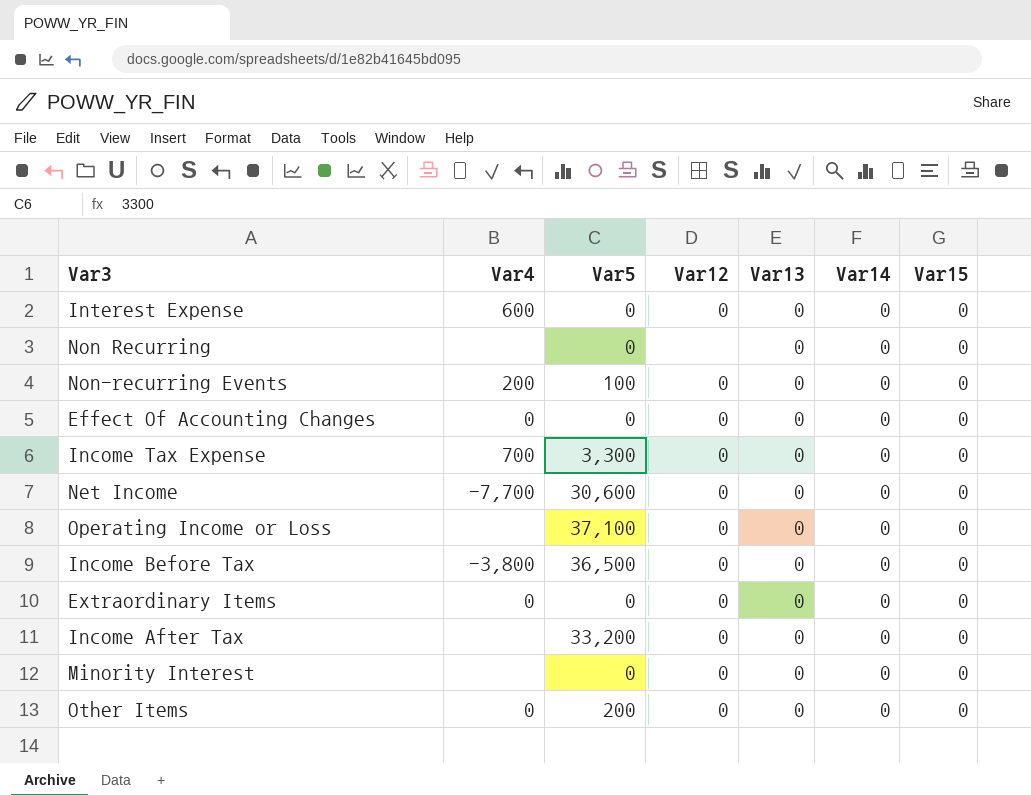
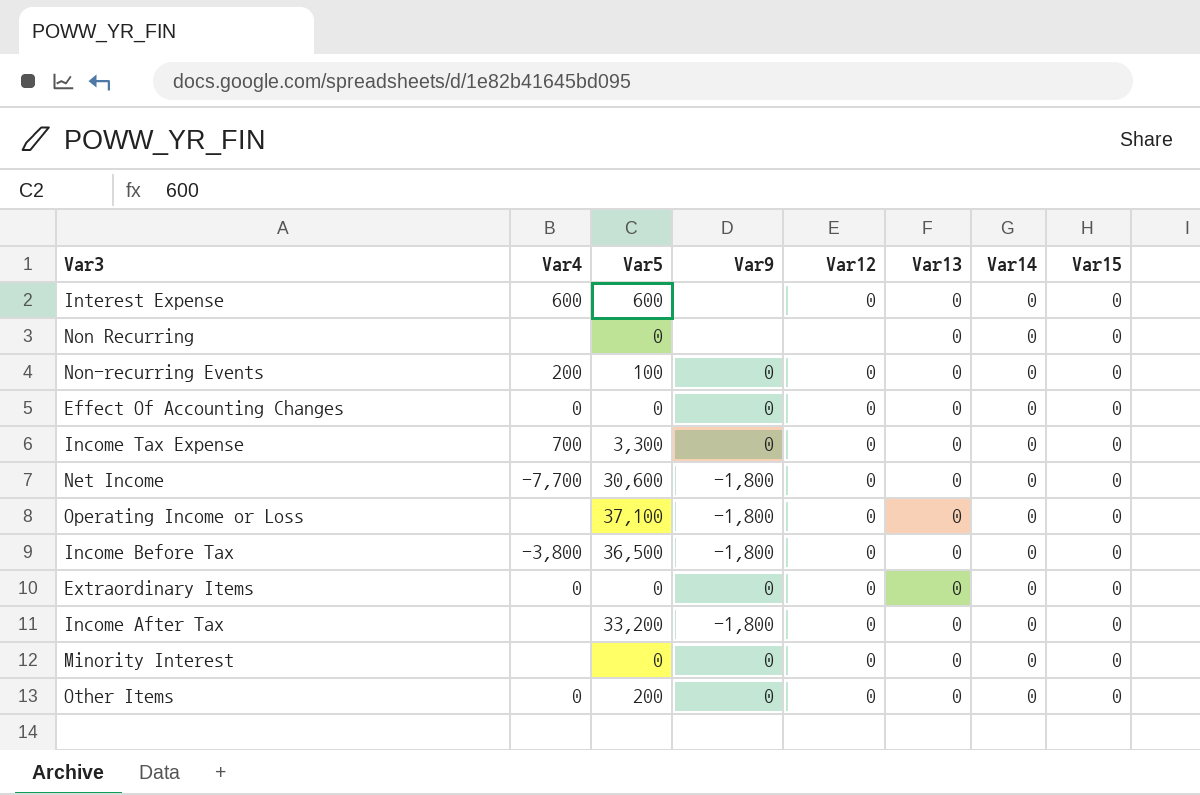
column Var9 | position: none -> 4
Interest Expense | Var5: 0 -> 600

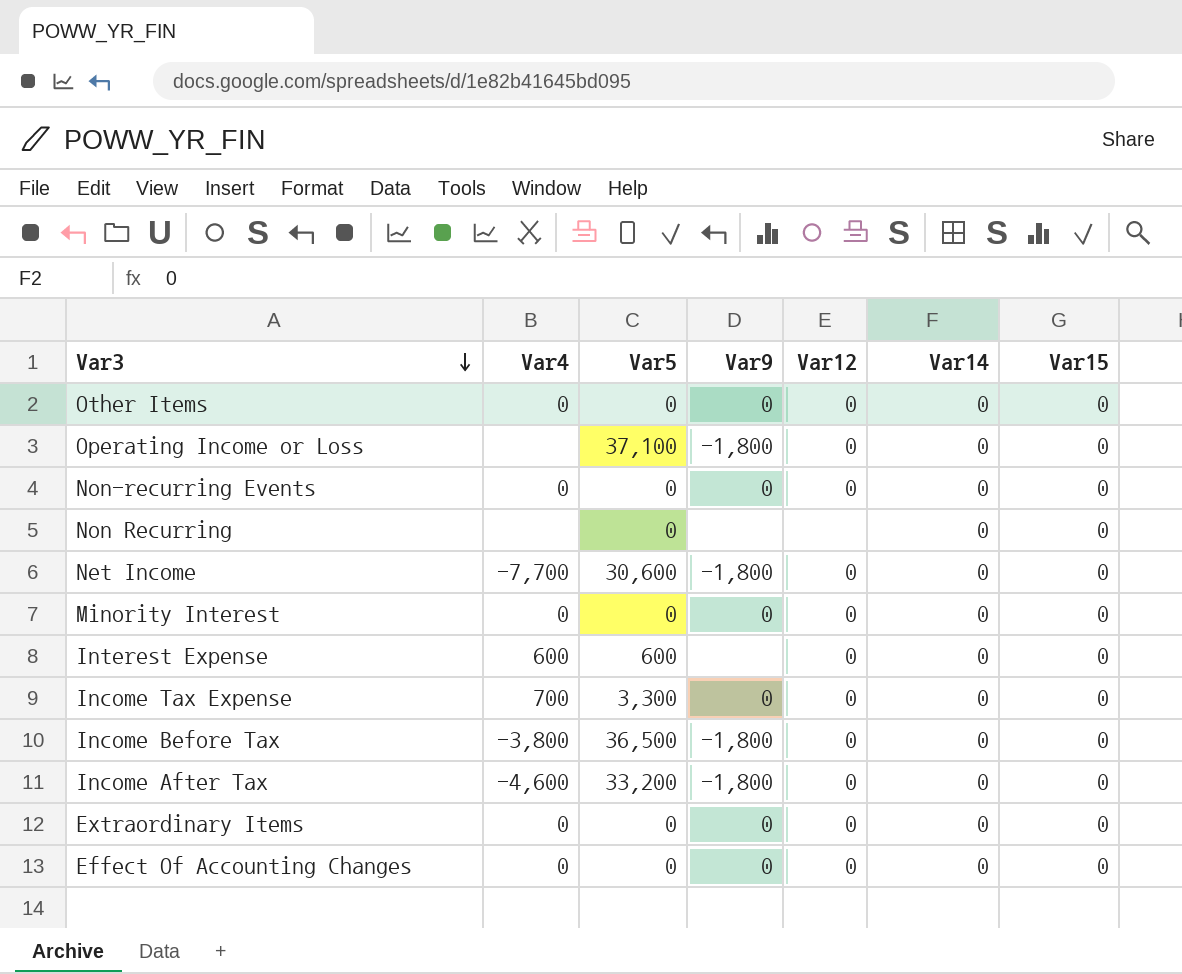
row order: none -> Var3 descending
column Var13 | position: 6 -> none
Other Items | Var5: 200 -> 0
Non-recurring Events | Var4: 200 -> 0
Non-recurring Events | Var5: 100 -> 0
Minority Interest | Var4: none -> 0
Income After Tax | Var4: none -> -4,600

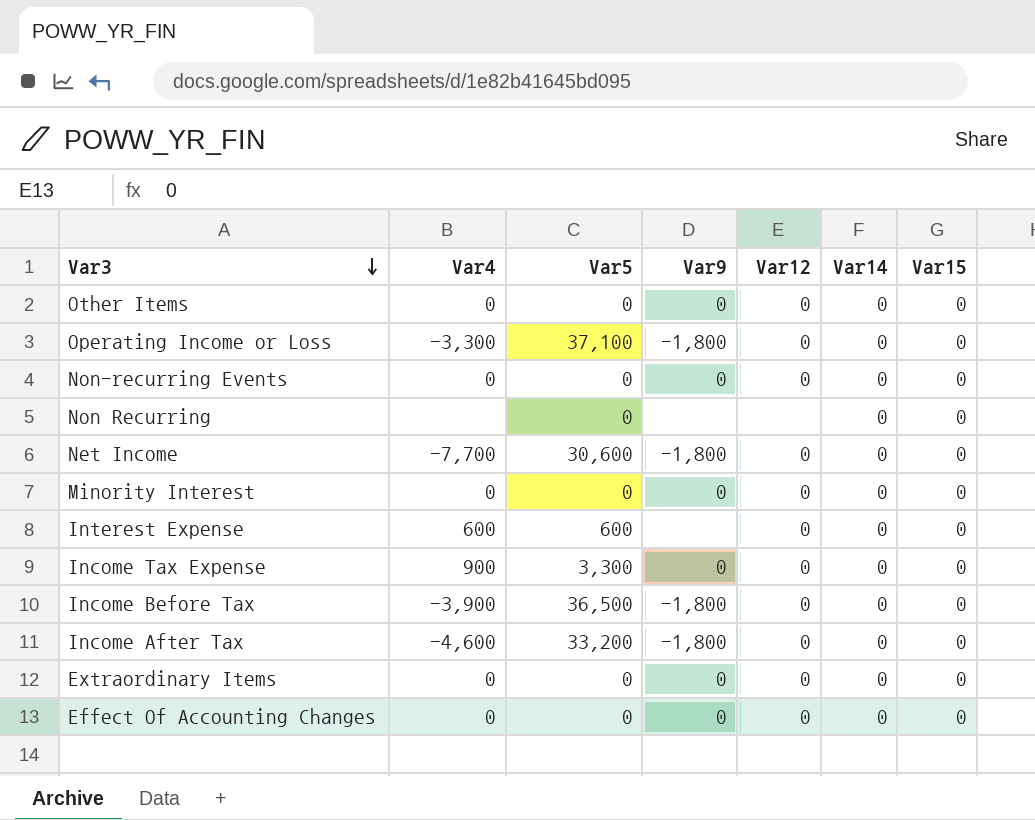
Operating Income or Loss | Var4: none -> -3,300
Income Tax Expense | Var4: 700 -> 900
Income Before Tax | Var4: -3,800 -> -3,900

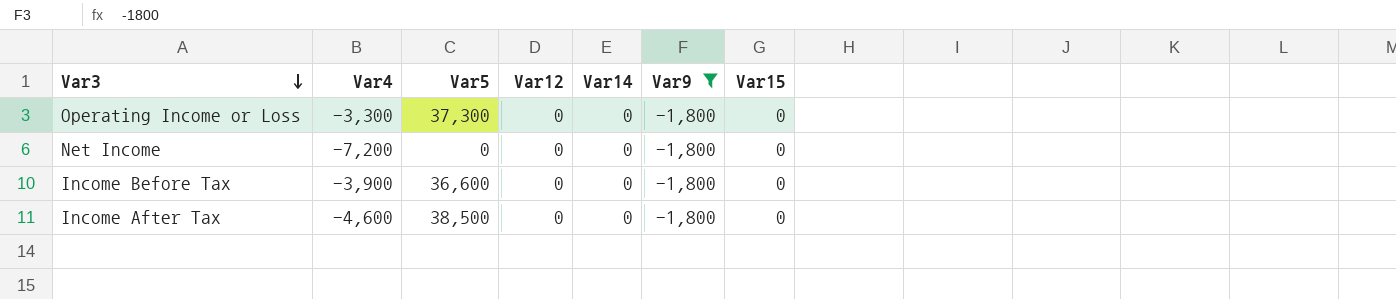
filter: none -> Var9 = -1,800
column Var9 | position: 4 -> 6
Operating Income or Loss | Var5: 37,100 -> 37,300
Net Income | Var4: -7,700 -> -7,200
Net Income | Var5: 30,600 -> 0
Income Before Tax | Var5: 36,500 -> 36,600
Income After Tax | Var5: 33,200 -> 38,500

